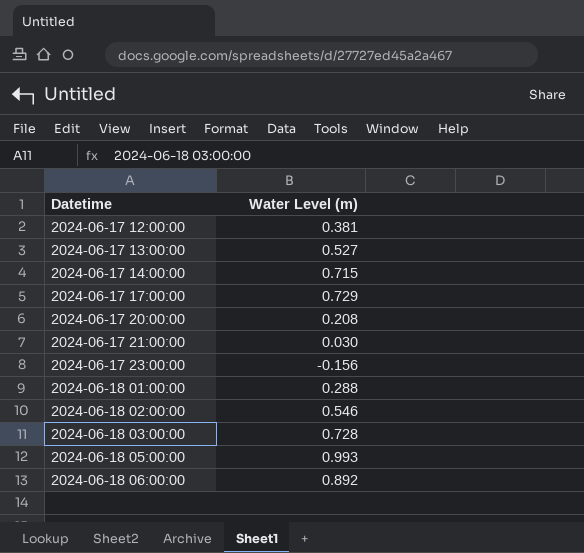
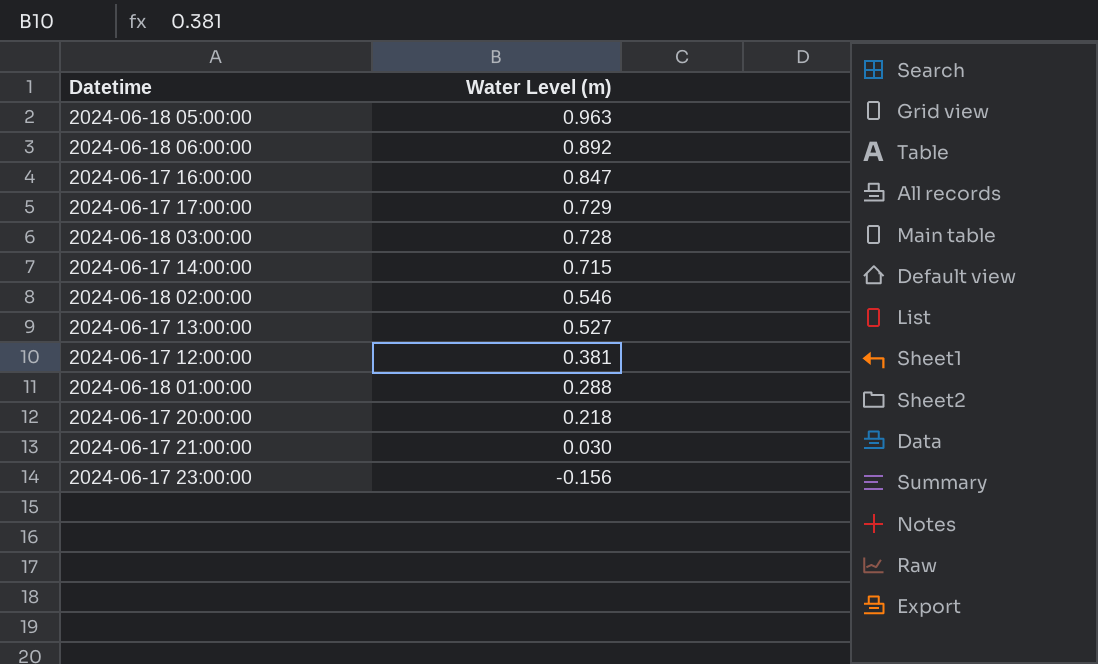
row order: Datetime ascending -> Water Level (m) descending
2024-06-18 05:00:00 | Water Level (m): 0.993 -> 0.963
row 2024-06-17 16:00:00: none -> 0.847
2024-06-17 20:00:00 | Water Level (m): 0.208 -> 0.218

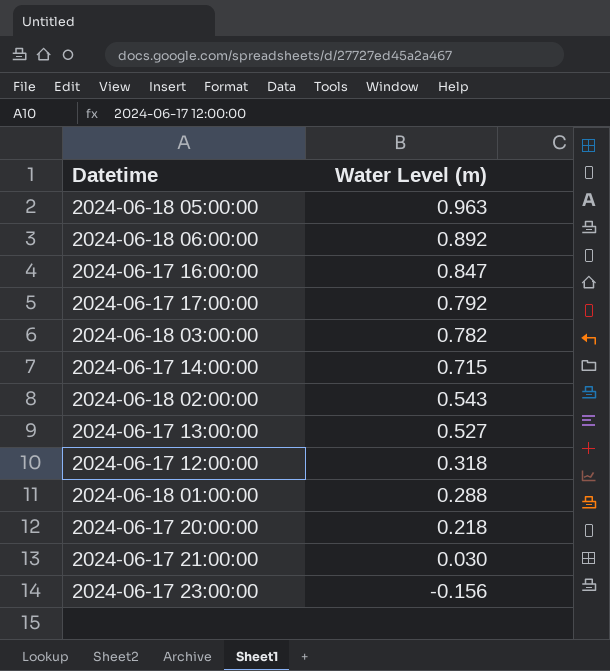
2024-06-17 17:00:00 | Water Level (m): 0.729 -> 0.792
2024-06-18 03:00:00 | Water Level (m): 0.728 -> 0.782
2024-06-18 02:00:00 | Water Level (m): 0.546 -> 0.543
2024-06-17 12:00:00 | Water Level (m): 0.381 -> 0.318

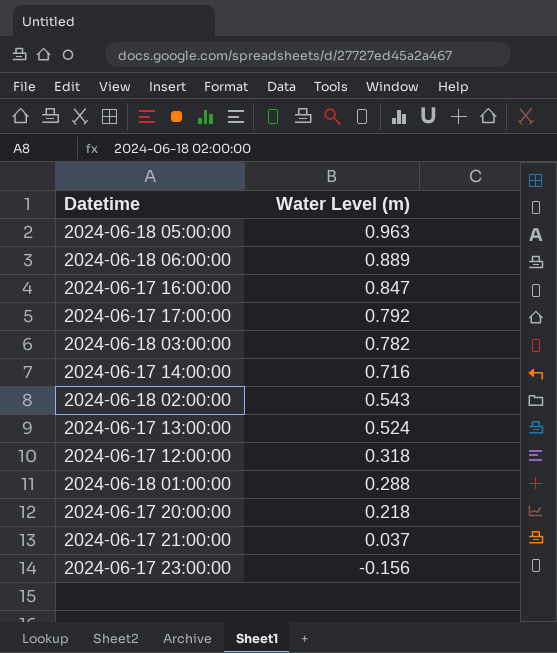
2024-06-18 06:00:00 | Water Level (m): 0.892 -> 0.889
2024-06-17 14:00:00 | Water Level (m): 0.715 -> 0.716
2024-06-17 13:00:00 | Water Level (m): 0.527 -> 0.524
2024-06-17 21:00:00 | Water Level (m): 0.030 -> 0.037

